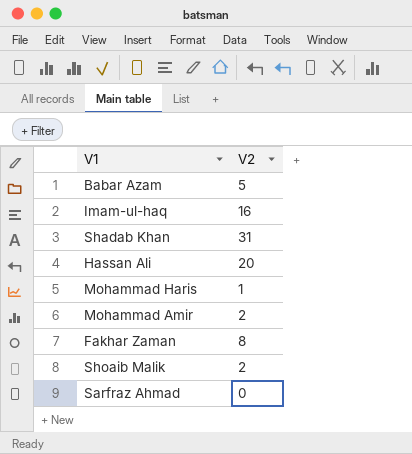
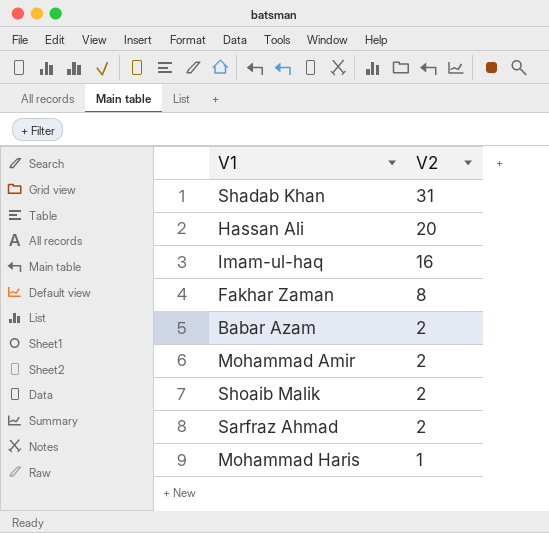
row order: none -> V2 descending
Babar Azam | V2: 5 -> 2
Sarfraz Ahmad | V2: 0 -> 2

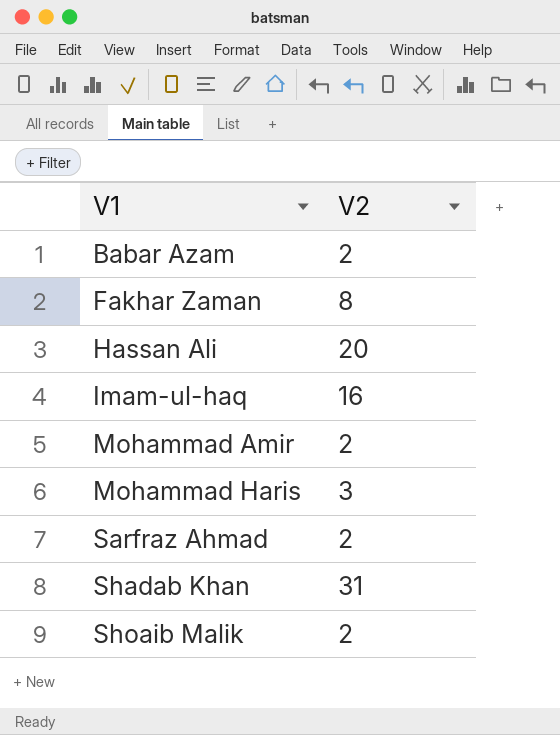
row order: V2 descending -> V1 ascending
Mohammad Haris | V2: 1 -> 3

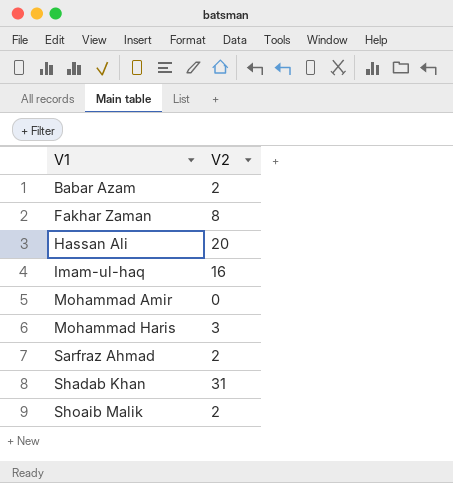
Mohammad Amir | V2: 2 -> 0

